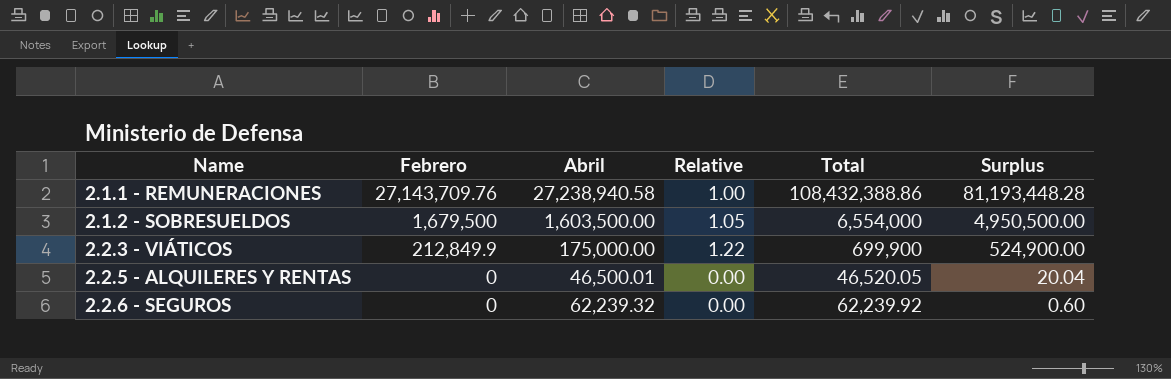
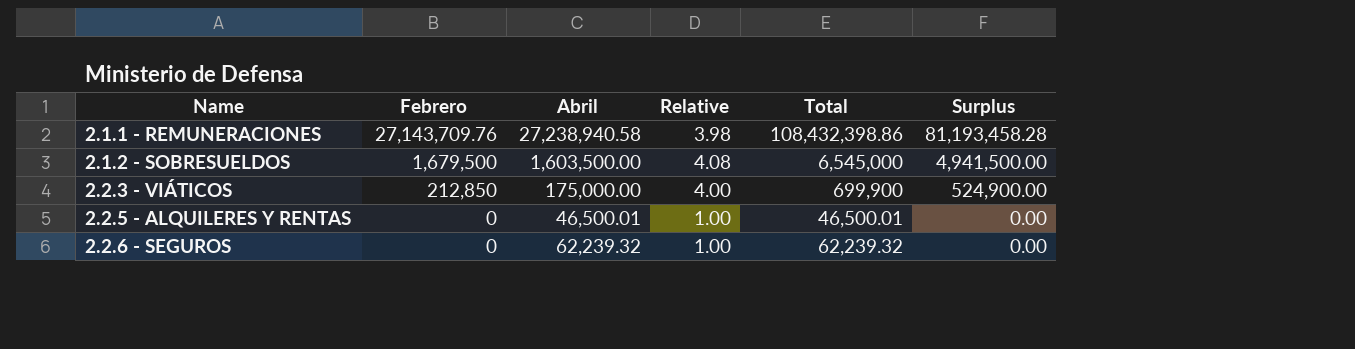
column Relative | formula: [Febrero] / [Abril] -> [Total] / [Abril]
2.1.1 - REMUNERACIONES | Total: 108,432,388.86 -> 108,432,398.86
2.1.1 - REMUNERACIONES | Surplus: 81,193,448.28 -> 81,193,458.28
2.1.2 - SOBRESUELDOS | Total: 6,554,000 -> 6,545,000
2.1.2 - SOBRESUELDOS | Surplus: 4,950,500.00 -> 4,941,500.00
2.2.3 - VIÁTICOS | Febrero: 212,849.9 -> 212,850
2.2.5 - ALQUILERES Y RENTAS | Total: 46,520.05 -> 46,500.01
2.2.5 - ALQUILERES Y RENTAS | Surplus: 20.04 -> 0.00
2.2.6 - SEGUROS | Total: 62,239.92 -> 62,239.32
2.2.6 - SEGUROS | Surplus: 0.60 -> 0.00

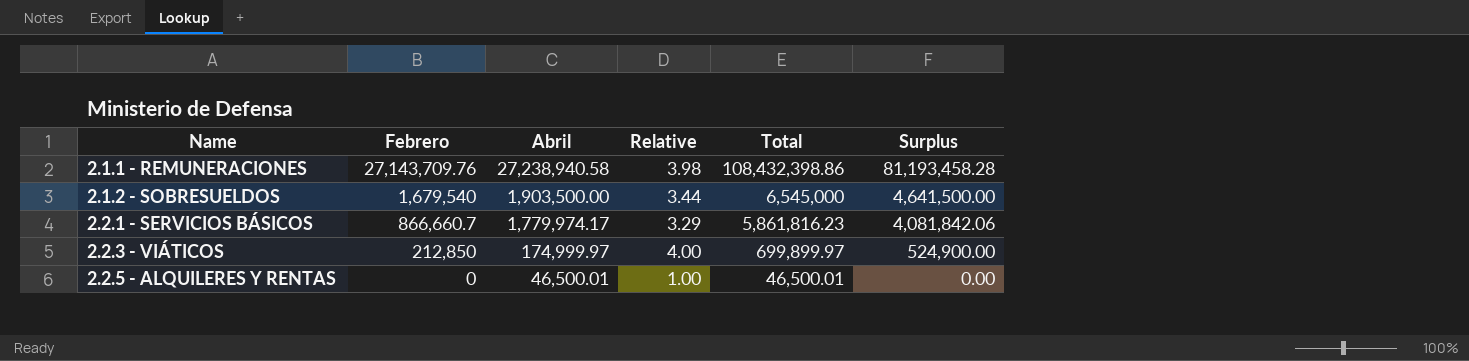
row 2.2.6 - SEGUROS: 0 | 62,239.32 | 1.00 | 62,239.32 | 0.00 -> none
2.1.2 - SOBRESUELDOS | Febrero: 1,679,500 -> 1,679,540
2.1.2 - SOBRESUELDOS | Abril: 1,603,500.00 -> 1,903,500.00
2.1.2 - SOBRESUELDOS | Relative: 4.08 -> 3.44
2.1.2 - SOBRESUELDOS | Surplus: 4,941,500.00 -> 4,641,500.00
row 2.2.1 - SERVICIOS BÁSICOS: none -> 866,660.7 | 1,779,974.17 | 3.29 | 5,861,816.23 | 4,081,842.06
2.2.3 - VIÁTICOS | Abril: 175,000.00 -> 174,999.97
2.2.3 - VIÁTICOS | Total: 699,900 -> 699,899.97

